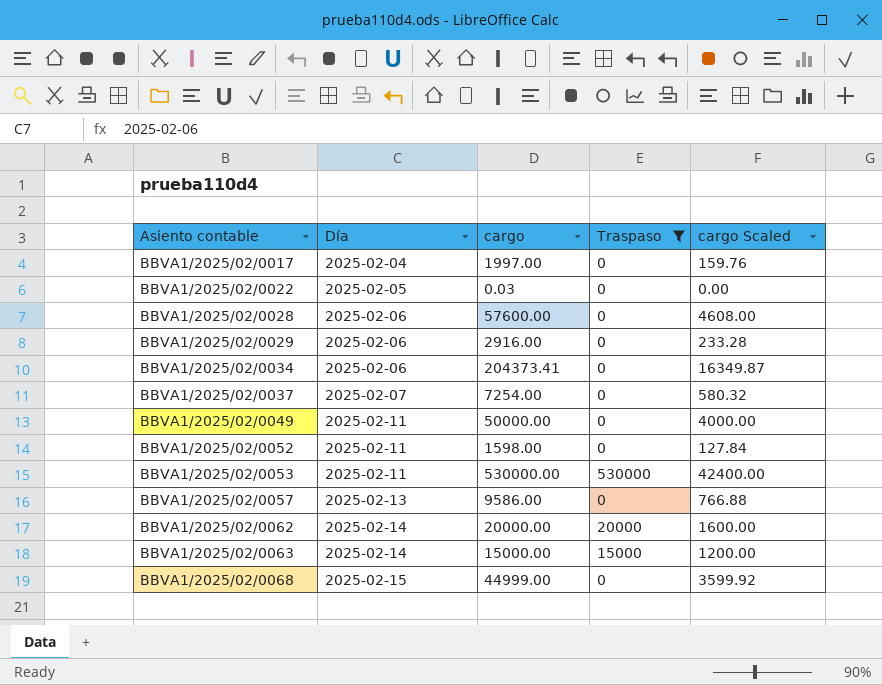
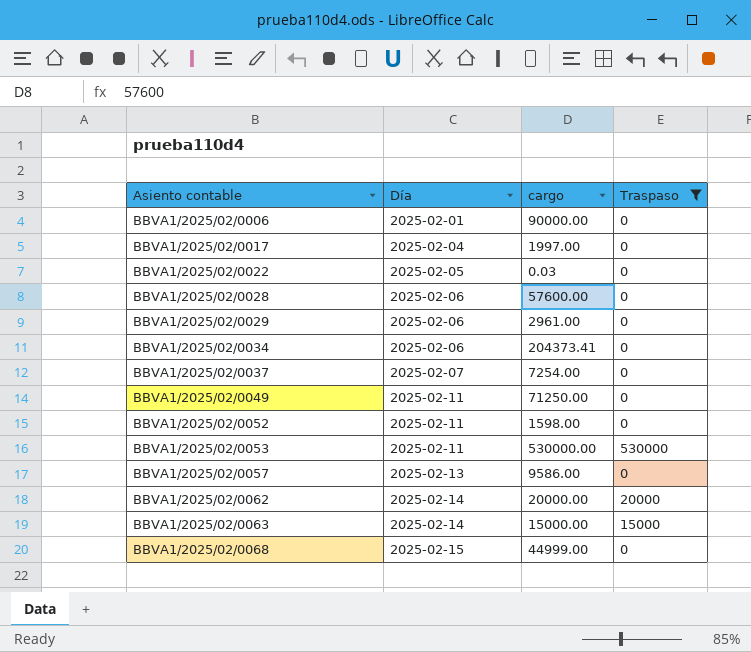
column cargo Scaled | formula: [cargo] * 0.08 -> none
row BBVA1/2025/02/0006: none -> 2025-02-01 | 90000.00 | 0
BBVA1/2025/02/0029 | cargo: 2916.00 -> 2961.00
BBVA1/2025/02/0049 | cargo: 50000.00 -> 71250.00

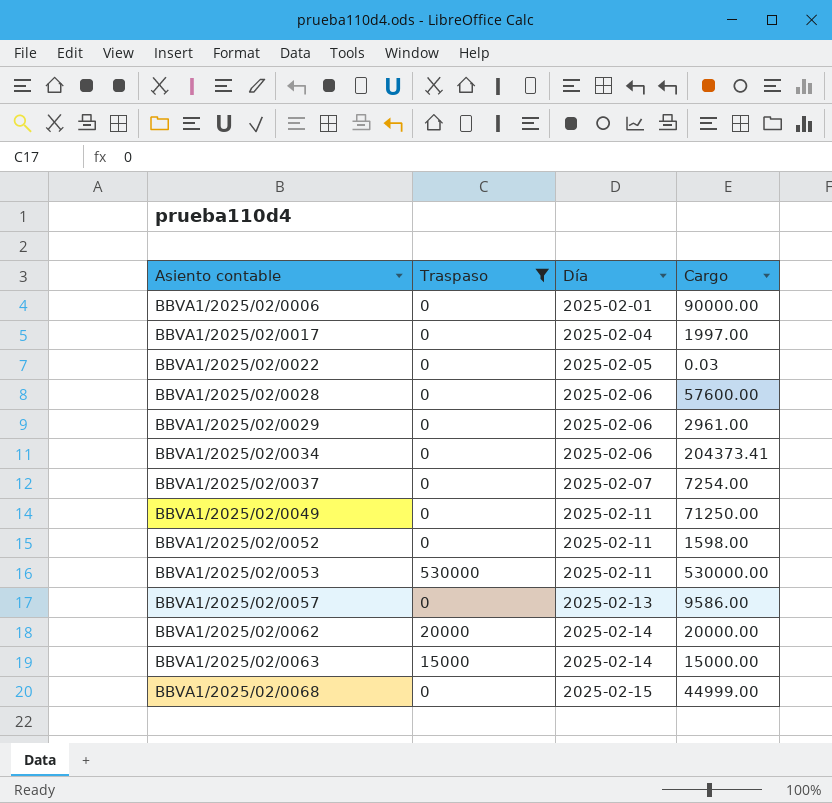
column Traspaso | position: 4 -> 2
column name: cargo -> Cargo

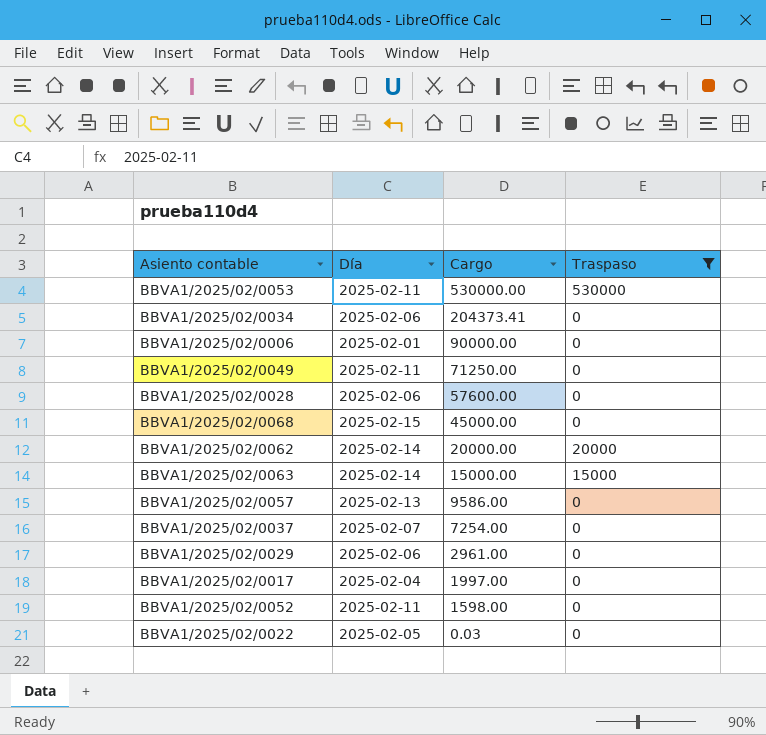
row order: Asiento contable ascending -> Cargo descending
column Traspaso | position: 2 -> 4
BBVA1/2025/02/0068 | Cargo: 44999.00 -> 45000.00

